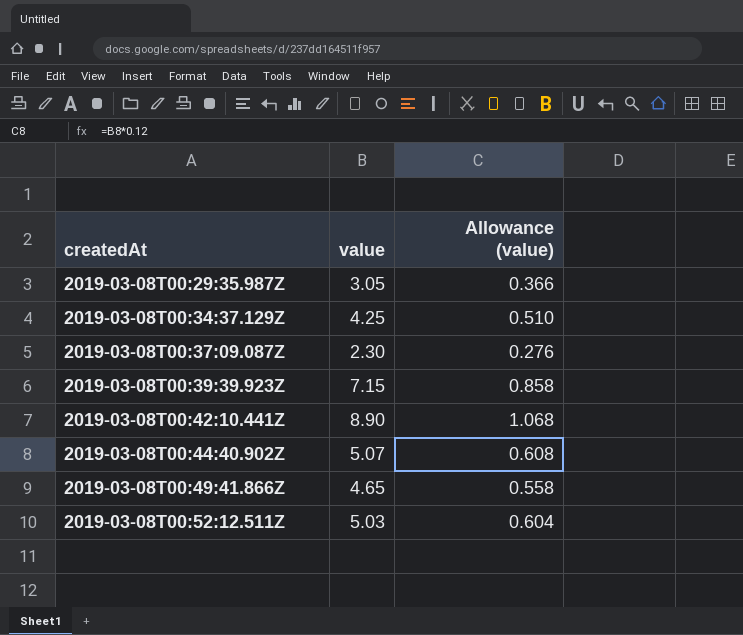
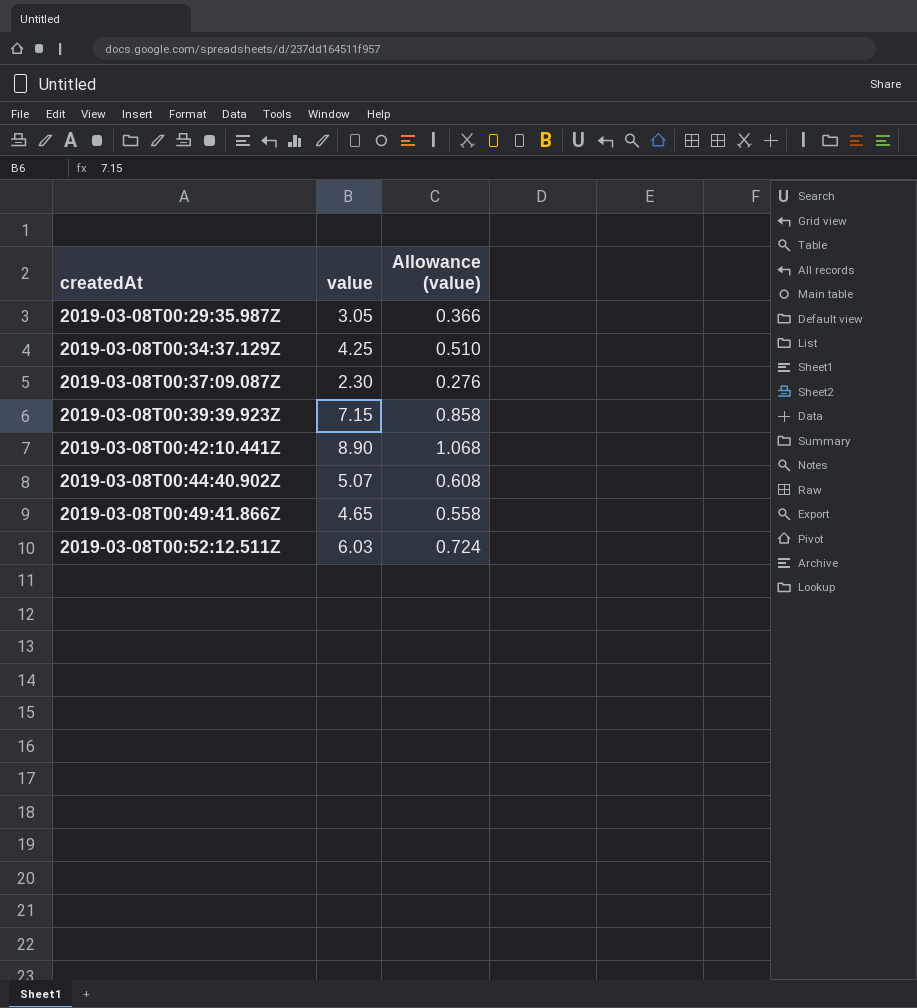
2019-03-08T00:52:12.511Z | value: 5.03 -> 6.03
2019-03-08T00:52:12.511Z | Allowance (value): 0.604 -> 0.724

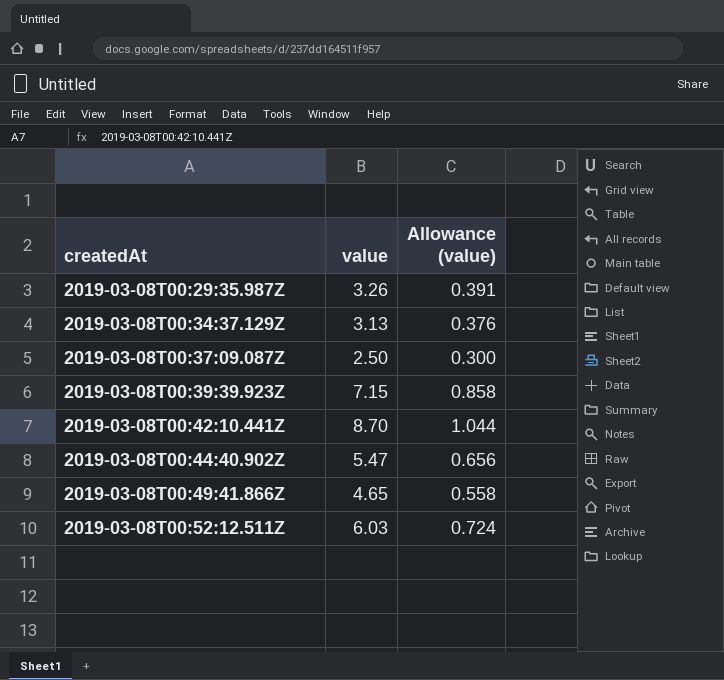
2019-03-08T00:29:35.987Z | value: 3.05 -> 3.26
2019-03-08T00:29:35.987Z | Allowance (value): 0.366 -> 0.391
2019-03-08T00:34:37.129Z | value: 4.25 -> 3.13
2019-03-08T00:34:37.129Z | Allowance (value): 0.510 -> 0.376
2019-03-08T00:37:09.087Z | value: 2.30 -> 2.50
2019-03-08T00:37:09.087Z | Allowance (value): 0.276 -> 0.300
2019-03-08T00:42:10.441Z | value: 8.90 -> 8.70
2019-03-08T00:42:10.441Z | Allowance (value): 1.068 -> 1.044
2019-03-08T00:44:40.902Z | value: 5.07 -> 5.47
2019-03-08T00:44:40.902Z | Allowance (value): 0.608 -> 0.656

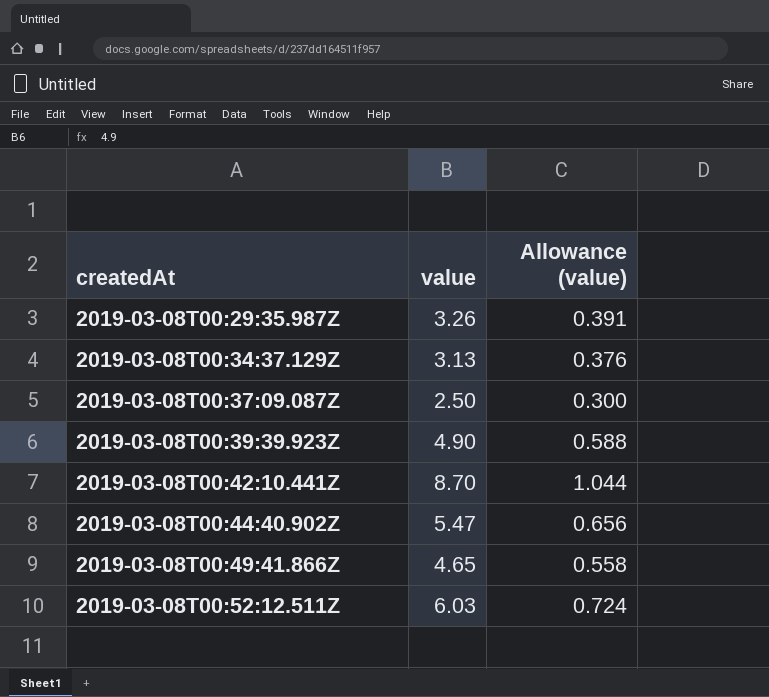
2019-03-08T00:39:39.923Z | value: 7.15 -> 4.90
2019-03-08T00:39:39.923Z | Allowance (value): 0.858 -> 0.588

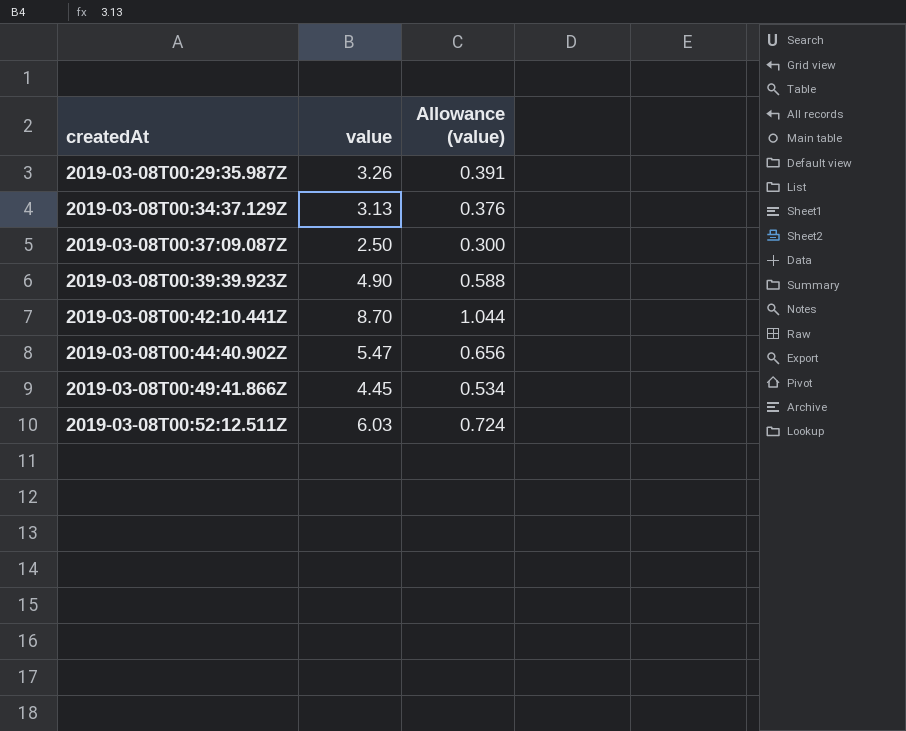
2019-03-08T00:49:41.866Z | value: 4.65 -> 4.45
2019-03-08T00:49:41.866Z | Allowance (value): 0.558 -> 0.534

